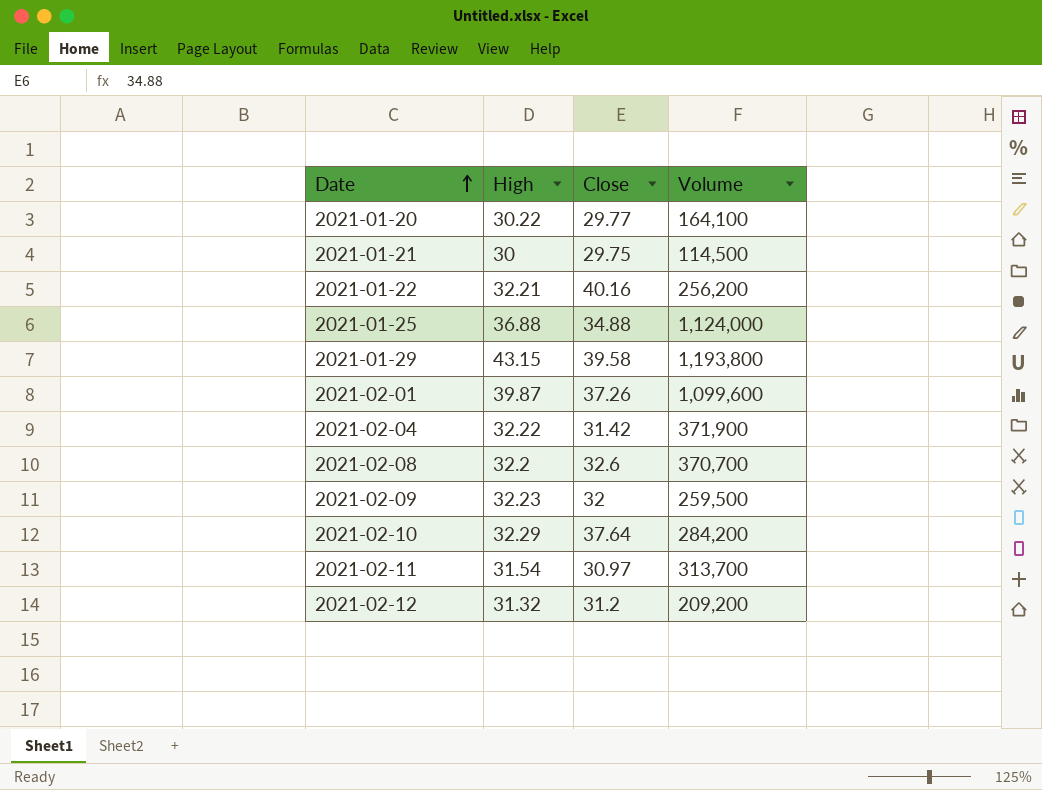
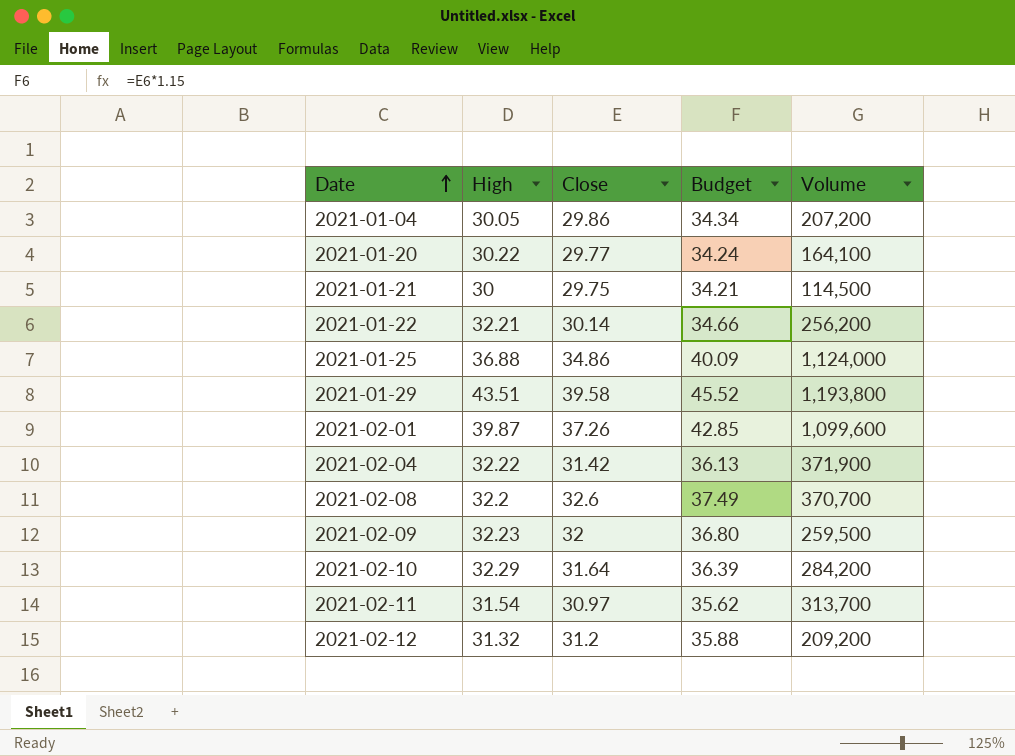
column Budget | formula: none -> [Close] * 1.15
row 2021-01-04: none -> 30.05 | 29.86 | 34.34 | 207,200
2021-01-22 | Close: 40.16 -> 30.14
2021-01-25 | Close: 34.88 -> 34.86
2021-01-29 | High: 43.15 -> 43.51
2021-02-10 | Close: 37.64 -> 31.64

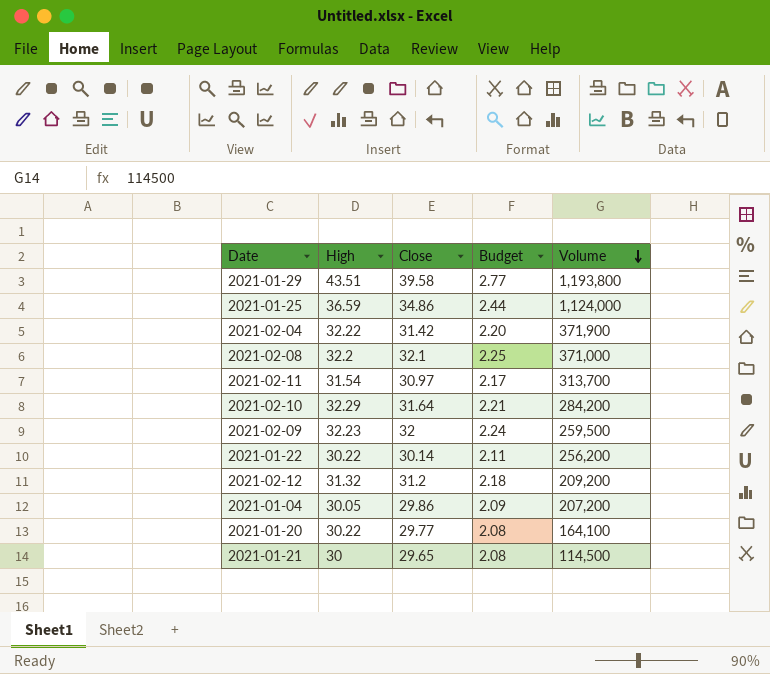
row order: Date ascending -> Volume descending
column Budget | formula: [Close] * 1.15 -> [Close] * 0.07
row 2021-02-01: 39.87 | 37.26 | 42.85 | 1,099,600 -> none
2021-01-25 | High: 36.88 -> 36.59
2021-02-08 | Close: 32.6 -> 32.1
2021-02-08 | Volume: 370,700 -> 371,000
2021-01-22 | High: 32.21 -> 30.22
2021-01-21 | Close: 29.75 -> 29.65

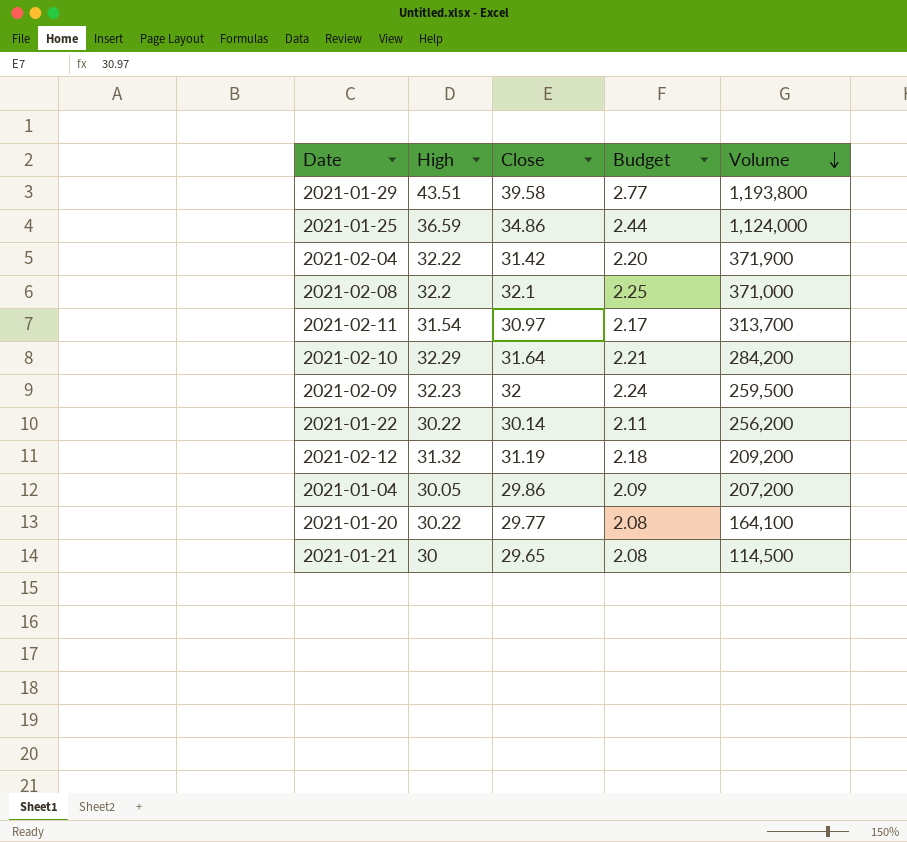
2021-02-12 | Close: 31.2 -> 31.19

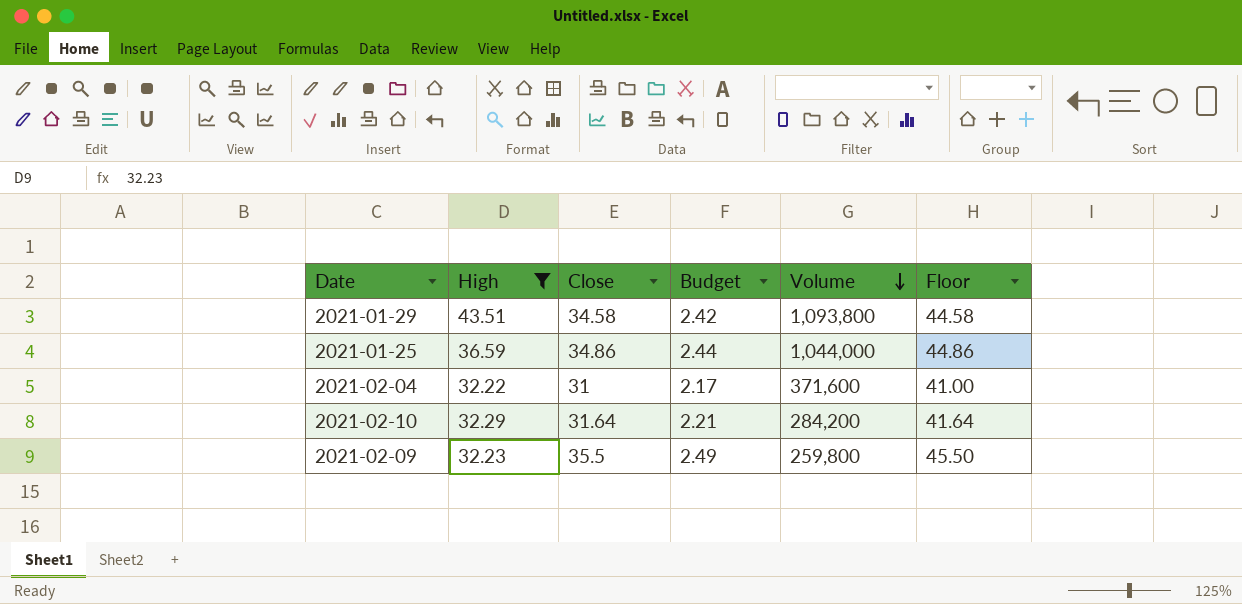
filter: none -> High >= 32.22
column Floor | formula: none -> [Close] + 10
2021-01-29 | Close: 39.58 -> 34.58
2021-01-29 | Budget: 2.77 -> 2.42
2021-01-29 | Volume: 1,193,800 -> 1,093,800
2021-01-25 | Volume: 1,124,000 -> 1,044,000
2021-02-04 | Close: 31.42 -> 31
2021-02-04 | Budget: 2.20 -> 2.17
2021-02-04 | Volume: 371,900 -> 371,600
2021-02-09 | Close: 32 -> 35.5
2021-02-09 | Budget: 2.24 -> 2.49
2021-02-09 | Volume: 259,500 -> 259,800

